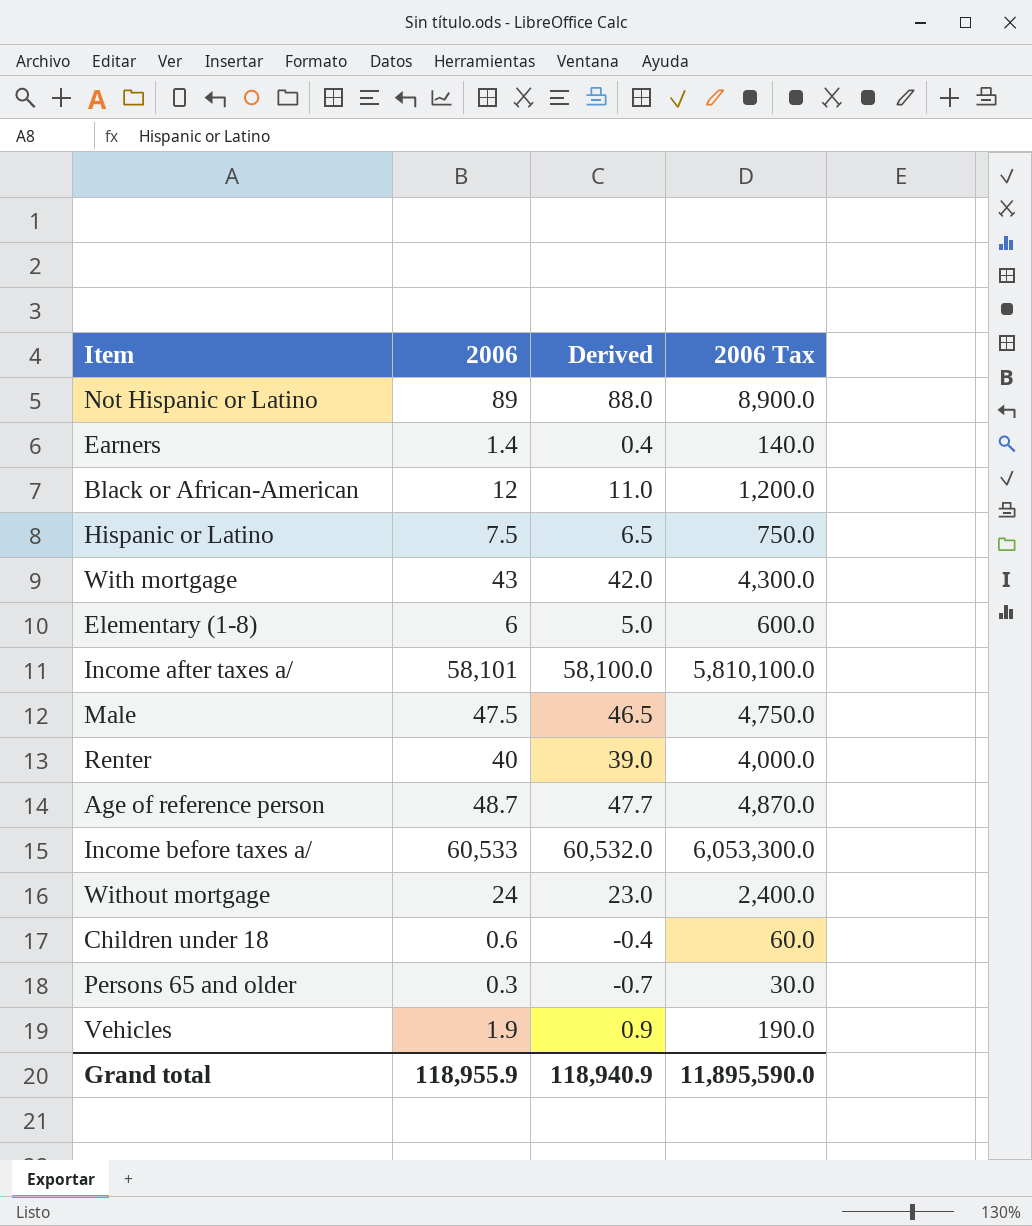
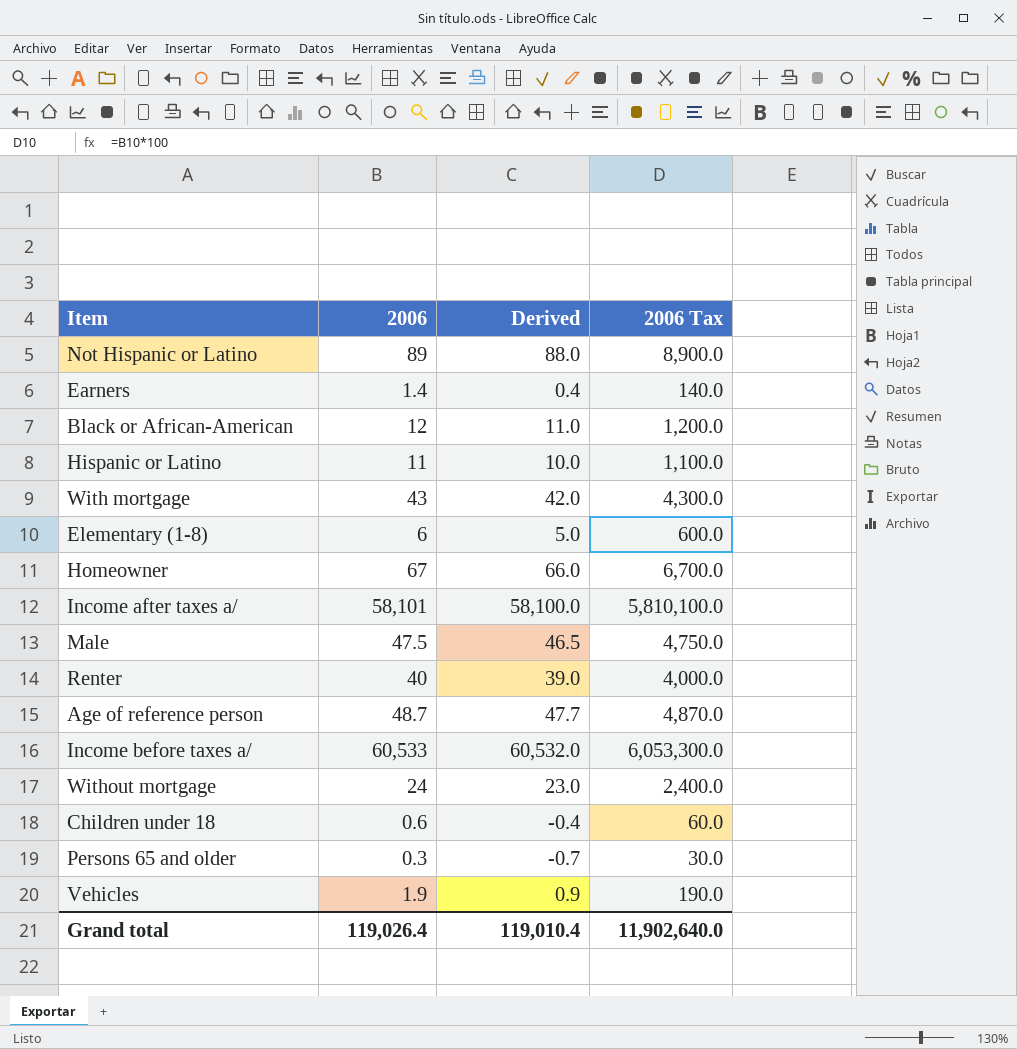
Hispanic or Latino | 2006: 7.5 -> 11
Hispanic or Latino | Derived: 6.5 -> 10.0
Hispanic or Latino | 2006 Tax: 750.0 -> 1,100.0
row Homeowner: none -> 67 | 66.0 | 6,700.0
Grand total | 2006: 118,955.9 -> 119,026.4
Grand total | Derived: 118,940.9 -> 119,010.4
Grand total | 2006 Tax: 11,895,590.0 -> 11,902,640.0

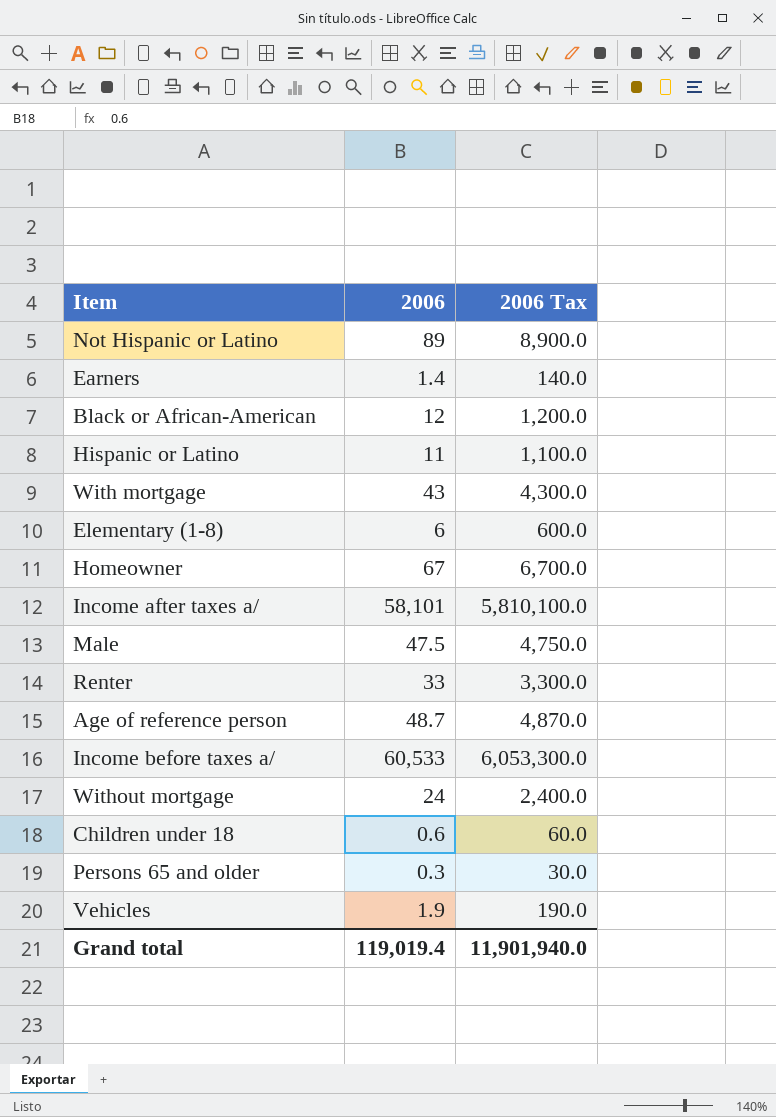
column Derived | formula: [2006] - 1 -> none
Renter | 2006: 40 -> 33
Renter | 2006 Tax: 4,000.0 -> 3,300.0
Grand total | 2006: 119,026.4 -> 119,019.4
Grand total | 2006 Tax: 11,902,640.0 -> 11,901,940.0

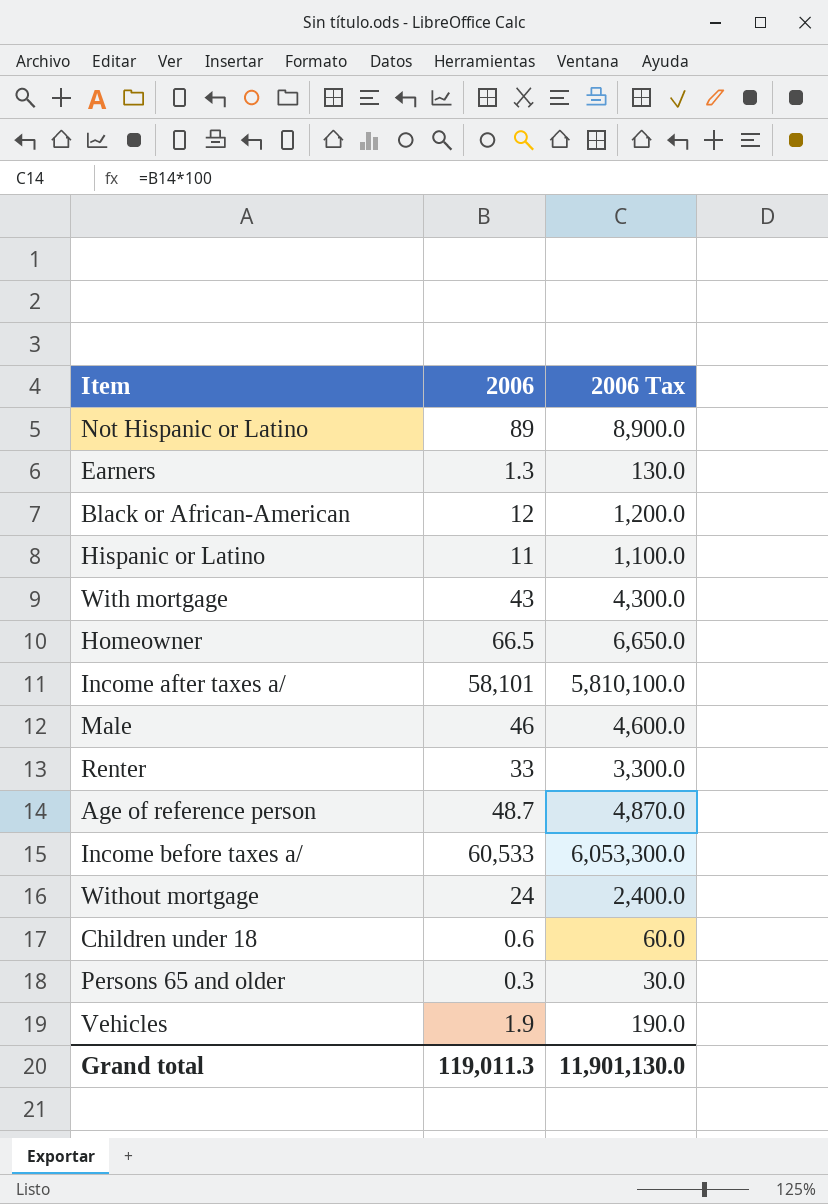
row Elementary (1-8): 6 | 600.0 -> none
Earners | 2006: 1.4 -> 1.3
Earners | 2006 Tax: 140.0 -> 130.0
Homeowner | 2006: 67 -> 66.5
Homeowner | 2006 Tax: 6,700.0 -> 6,650.0
Male | 2006: 47.5 -> 46
Male | 2006 Tax: 4,750.0 -> 4,600.0
Grand total | 2006: 119,019.4 -> 119,011.3
Grand total | 2006 Tax: 11,901,940.0 -> 11,901,130.0

